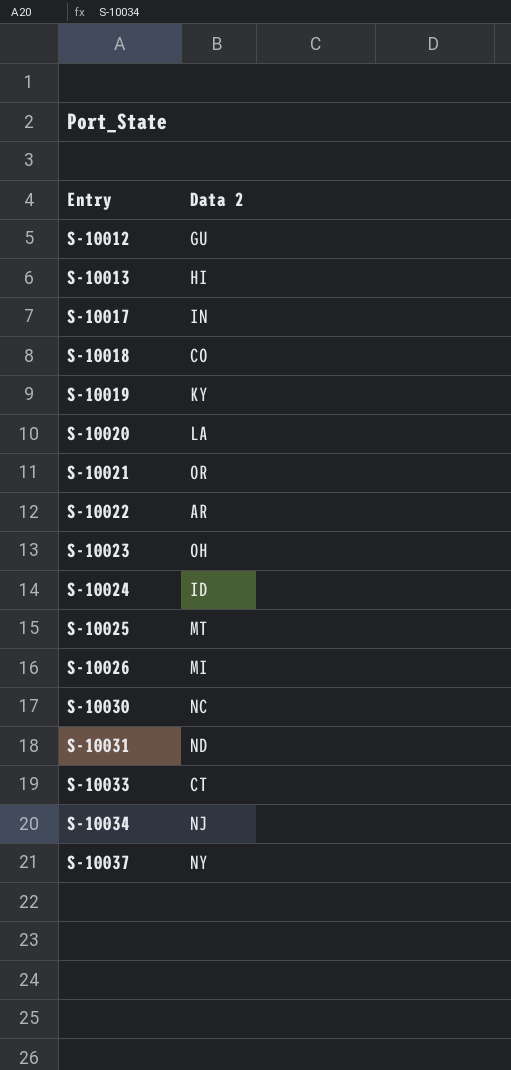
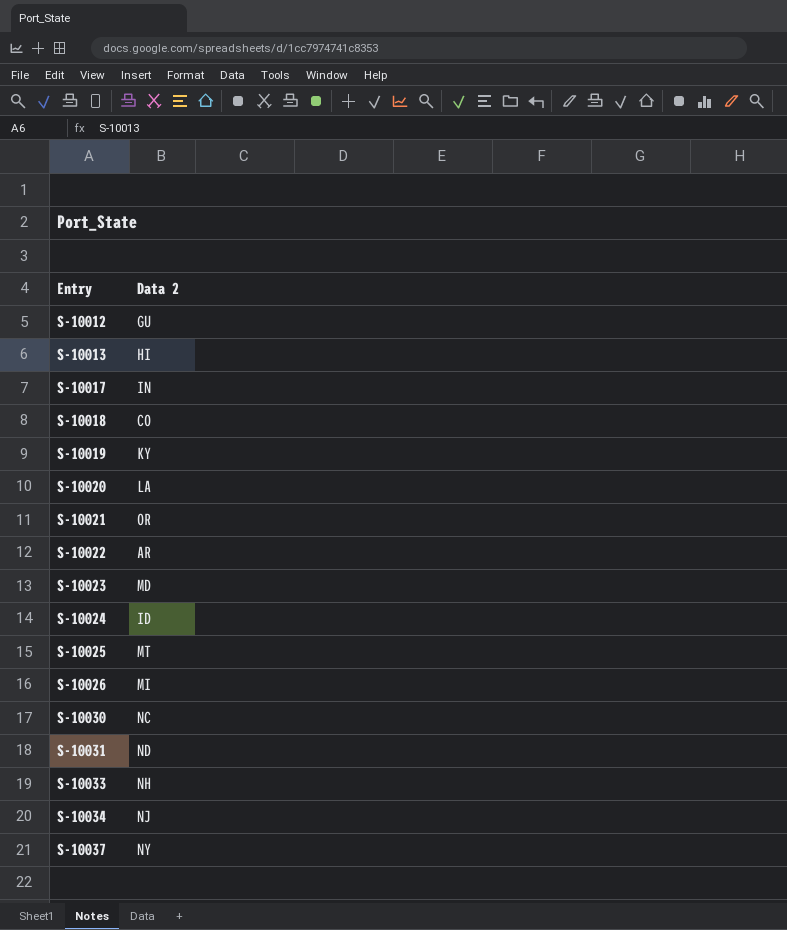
S-10023 | Data 2: OH -> MD
S-10033 | Data 2: CT -> NH

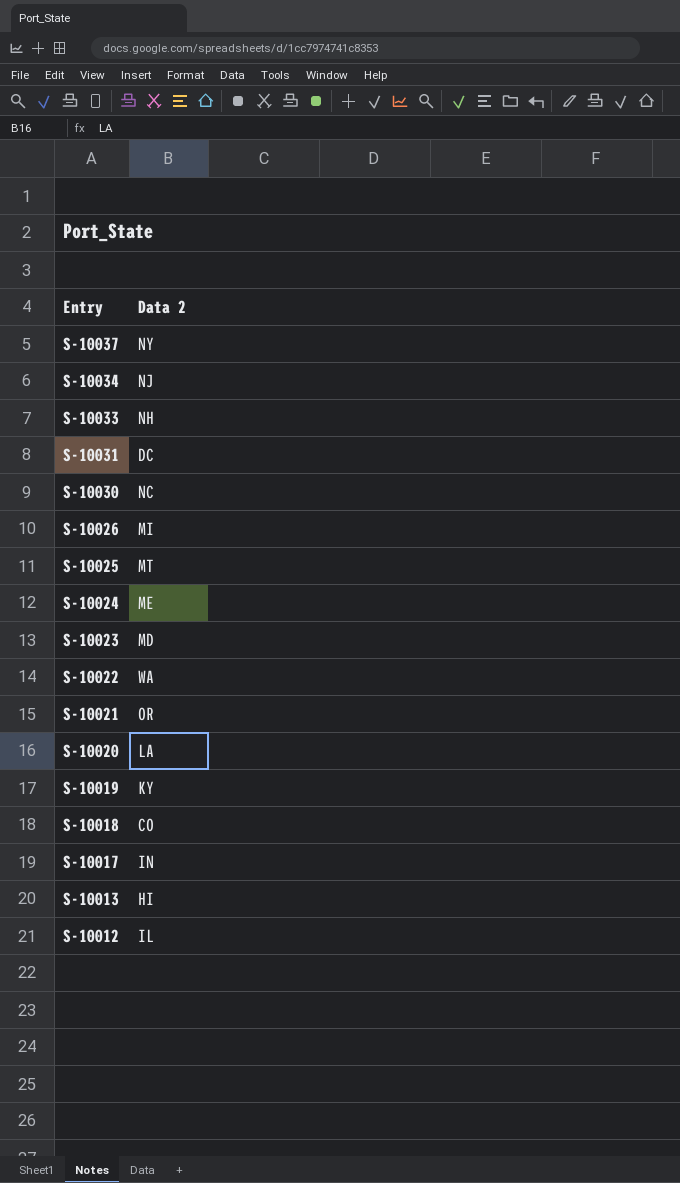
row order: Entry ascending -> Entry descending
S-10031 | Data 2: ND -> DC
S-10024 | Data 2: ID -> ME
S-10022 | Data 2: AR -> WA
S-10012 | Data 2: GU -> IL

